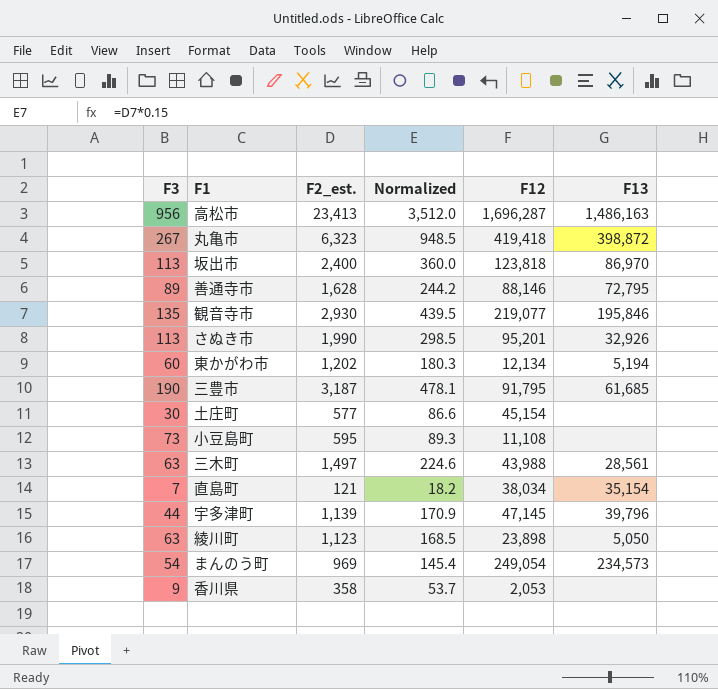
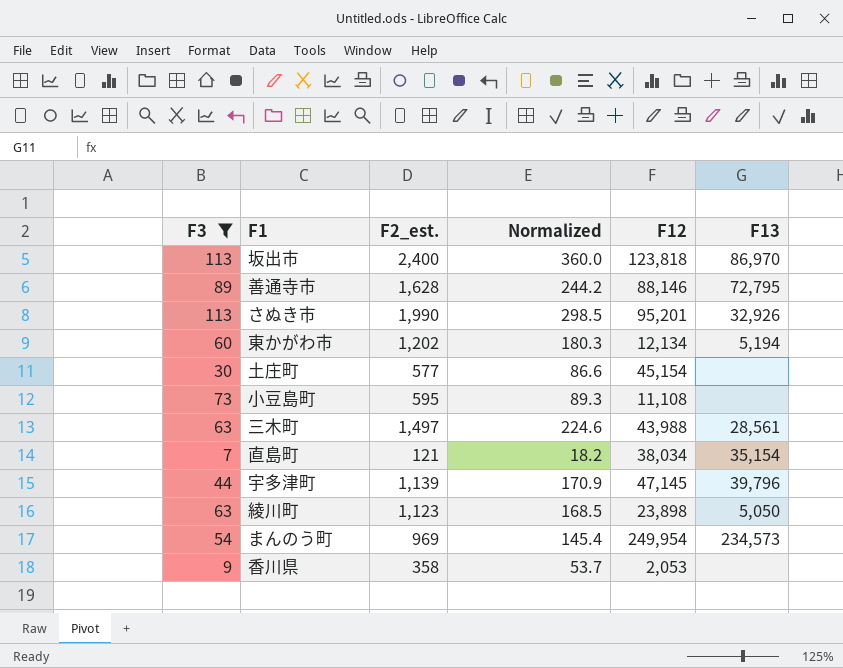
filter: none -> F3 <= 113
まんのう町 | F12: 249,054 -> 249,954

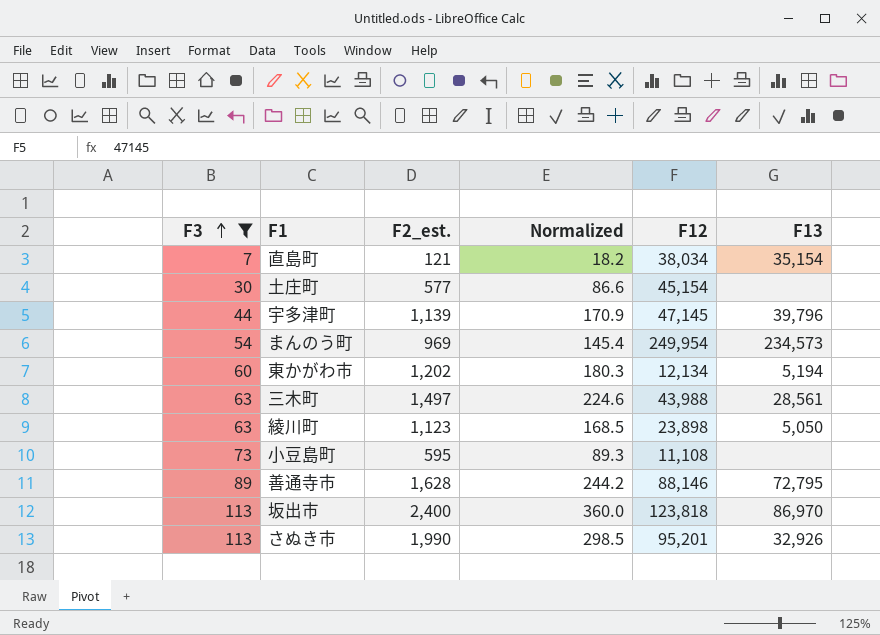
row order: none -> F3 ascending
row 香川県: 9 | 358 | 53.7 | 2,053 | none -> none

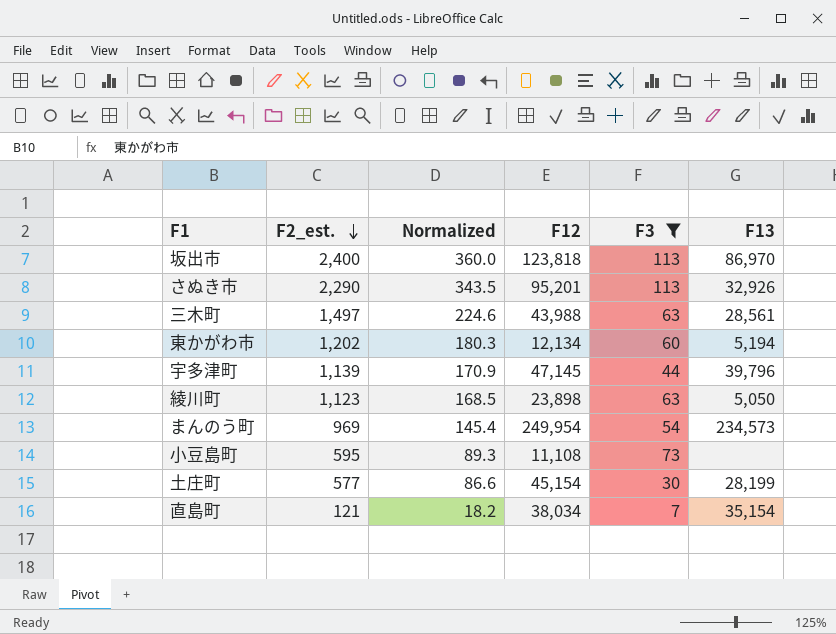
row order: F3 ascending -> F2_est. descending
column F3 | position: 1 -> 5
row 善通寺市: 89 | 1,628 | 244.2 | 88,146 | 72,795 -> none
さぬき市 | F2_est.: 1,990 -> 2,290
さぬき市 | Normalized: 298.5 -> 343.5
土庄町 | F13: none -> 28,199

